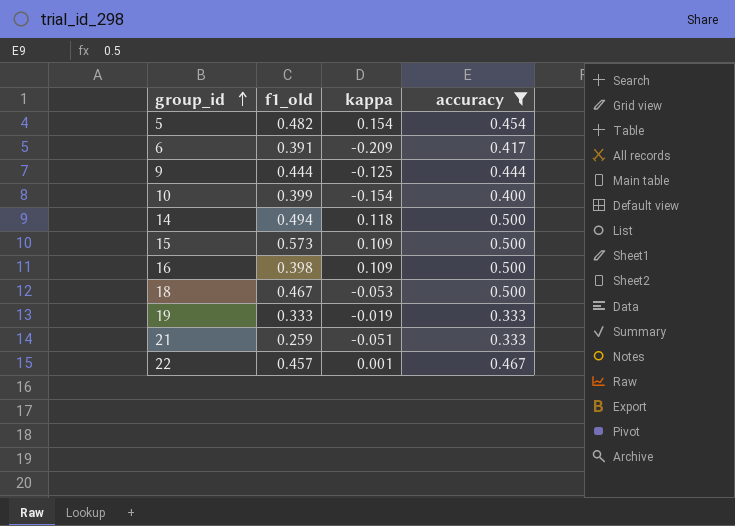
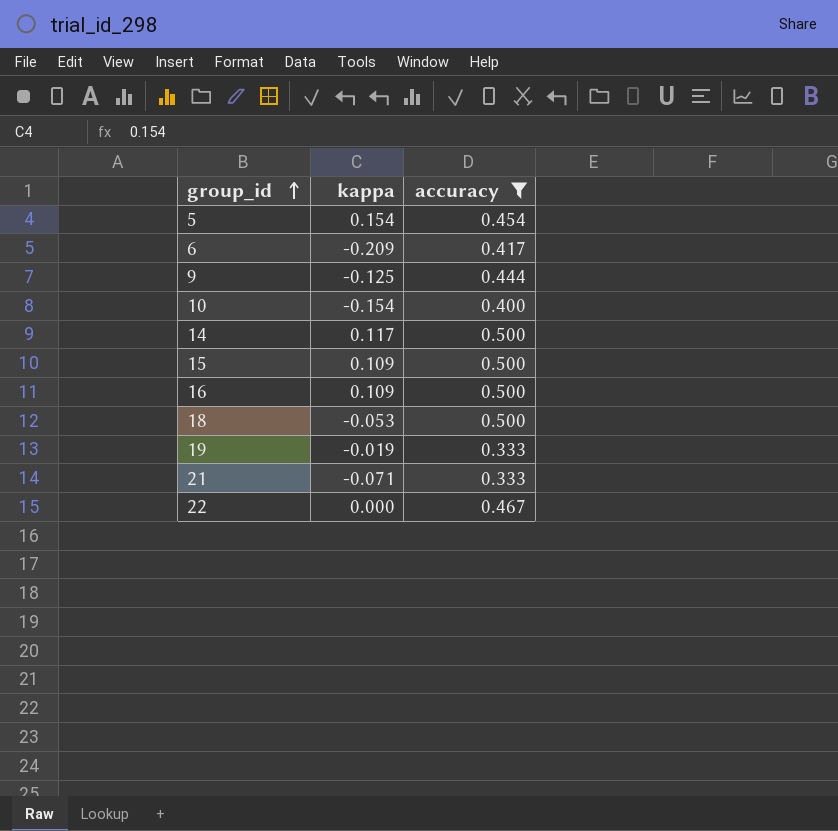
column f1_old | position: 2 -> none
14 | kappa: 0.118 -> 0.117
21 | kappa: -0.051 -> -0.071
22 | kappa: 0.001 -> 0.000

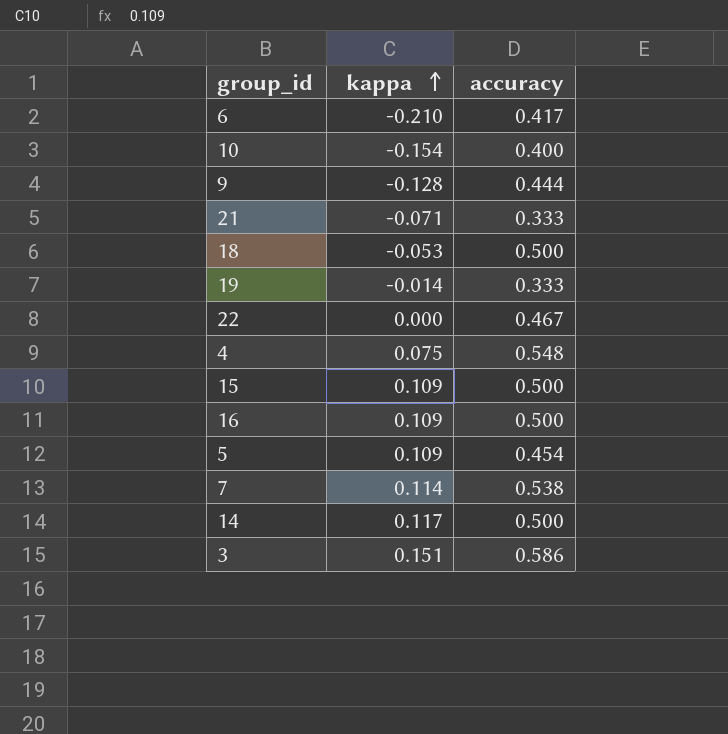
filter: accuracy <= 0.500 -> none
row order: group_id ascending -> kappa ascending
6 | kappa: -0.209 -> -0.210
9 | kappa: -0.125 -> -0.128
19 | kappa: -0.019 -> -0.014
5 | kappa: 0.154 -> 0.109

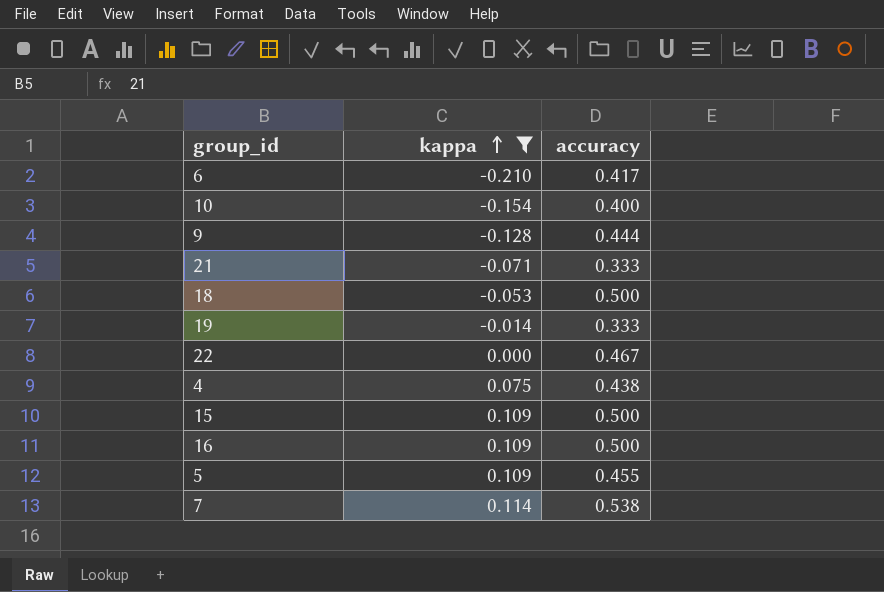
filter: none -> kappa <= 0.114
4 | accuracy: 0.548 -> 0.438
5 | accuracy: 0.454 -> 0.455

